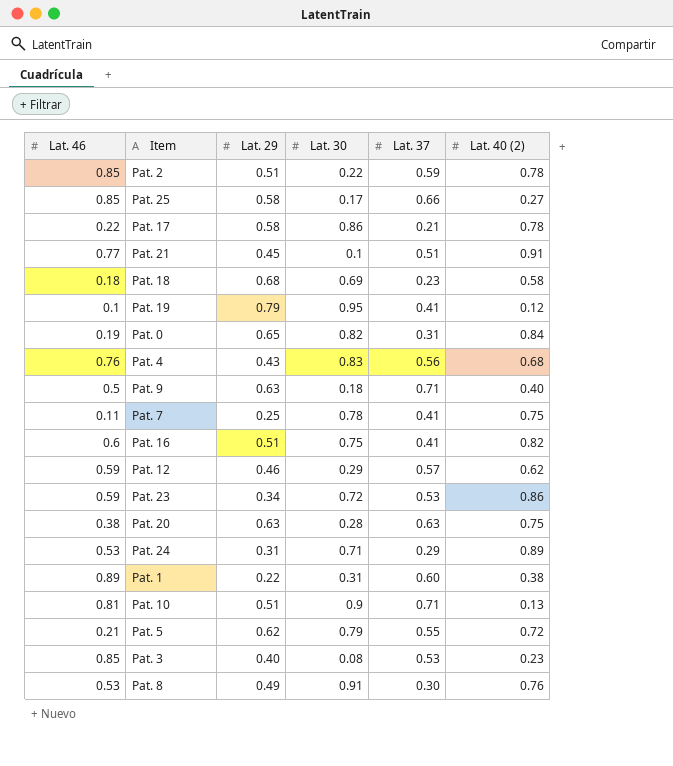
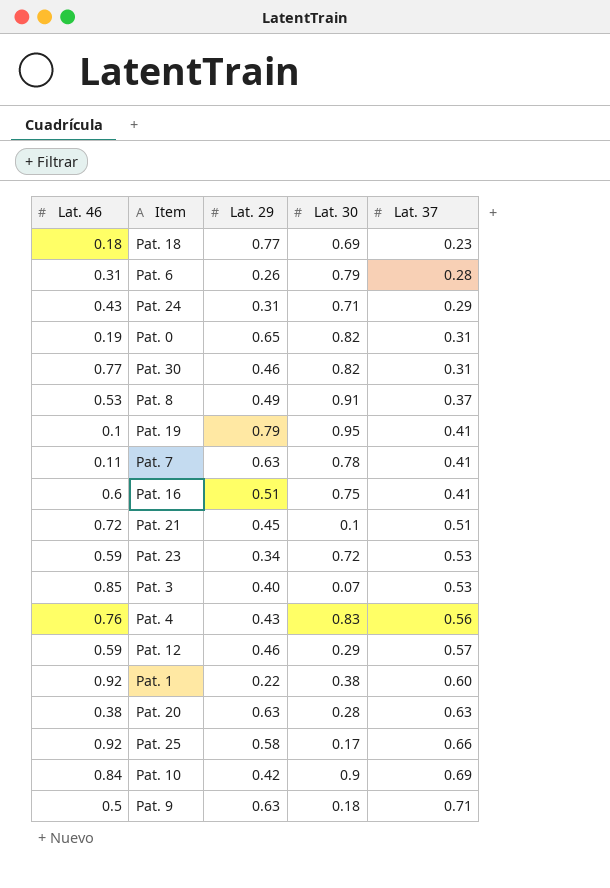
row order: none -> Lat. 37 ascending
column Lat. 40 (2) | position: 6 -> none
row Pat. 2: 0.85 | 0.51 | 0.22 | 0.59 | 0.78 -> none
row Pat. 17: 0.22 | 0.58 | 0.86 | 0.21 | 0.78 -> none
row Pat. 5: 0.21 | 0.62 | 0.79 | 0.55 | 0.72 -> none
Pat. 18 | Lat. 29: 0.68 -> 0.77
row Pat. 6: none -> 0.31 | 0.26 | 0.79 | 0.28
Pat. 24 | Lat. 46: 0.53 -> 0.43
row Pat. 30: none -> 0.77 | 0.46 | 0.82 | 0.31
Pat. 8 | Lat. 37: 0.30 -> 0.37
Pat. 7 | Lat. 29: 0.25 -> 0.63
Pat. 21 | Lat. 46: 0.77 -> 0.72
Pat. 3 | Lat. 30: 0.08 -> 0.07
Pat. 1 | Lat. 46: 0.89 -> 0.92
Pat. 1 | Lat. 30: 0.31 -> 0.38
Pat. 25 | Lat. 46: 0.85 -> 0.92
Pat. 10 | Lat. 46: 0.81 -> 0.84
Pat. 10 | Lat. 29: 0.51 -> 0.42
Pat. 10 | Lat. 37: 0.71 -> 0.69

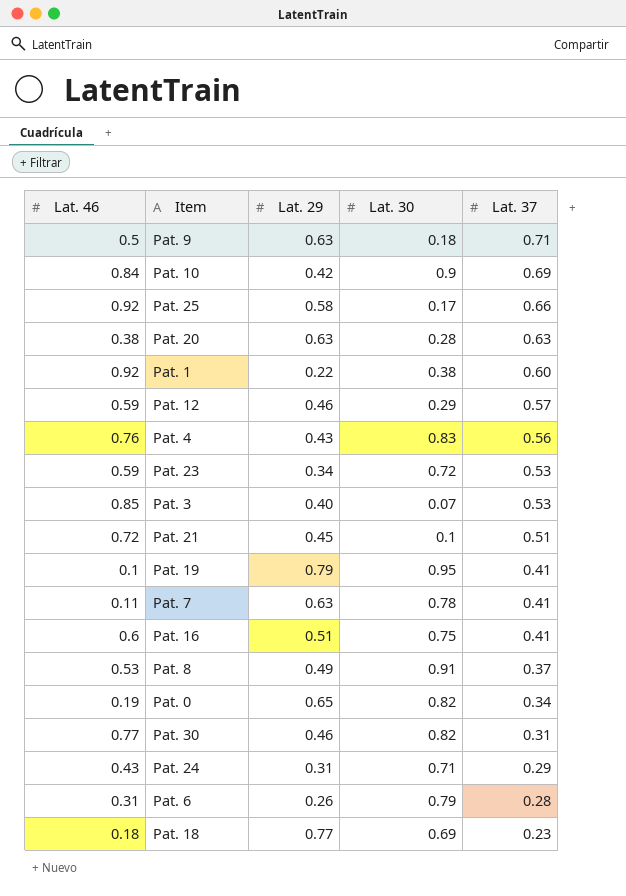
row order: Lat. 37 ascending -> Lat. 37 descending
Pat. 0 | Lat. 37: 0.31 -> 0.34

